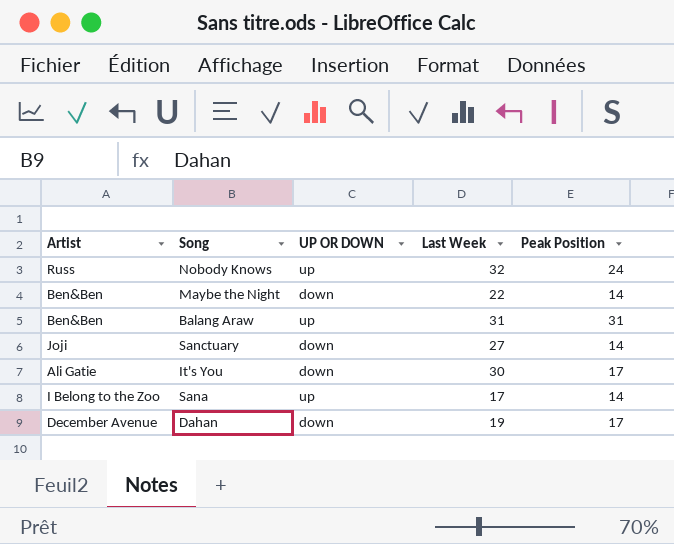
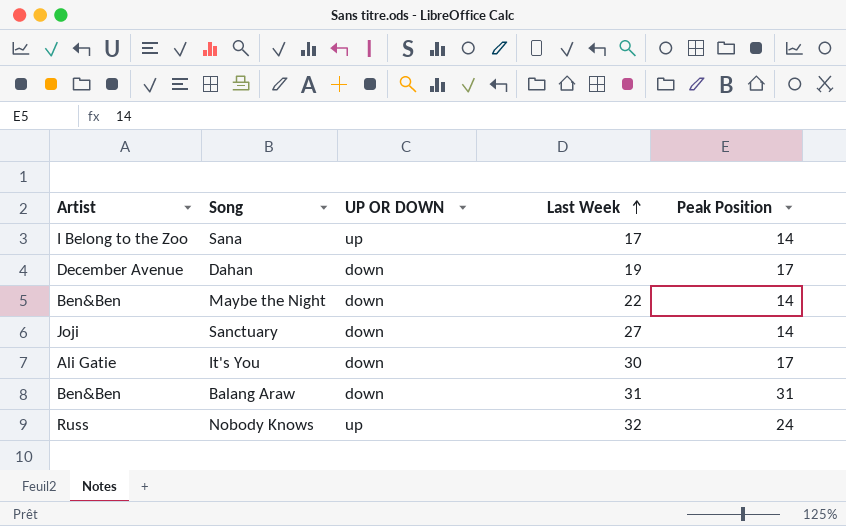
row order: none -> Last Week ascending
Balang Araw | UP OR DOWN: up -> down

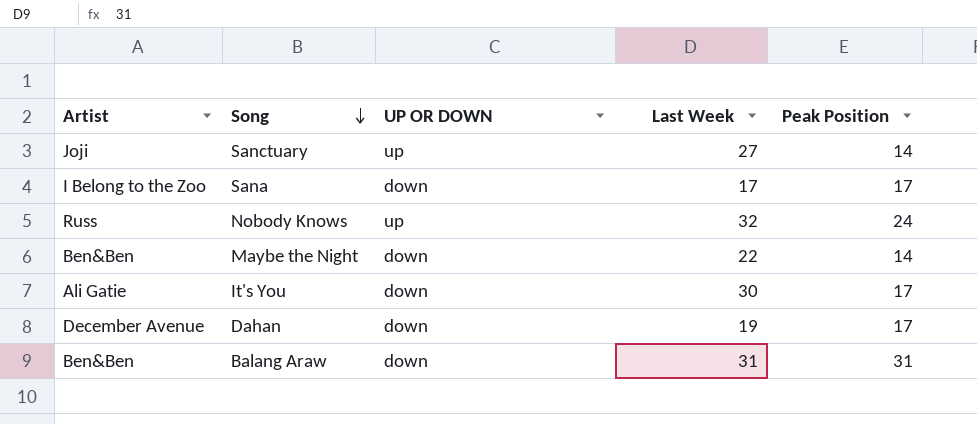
row order: Last Week ascending -> Song descending
Sanctuary | UP OR DOWN: down -> up
Sana | UP OR DOWN: up -> down
Sana | Peak Position: 14 -> 17

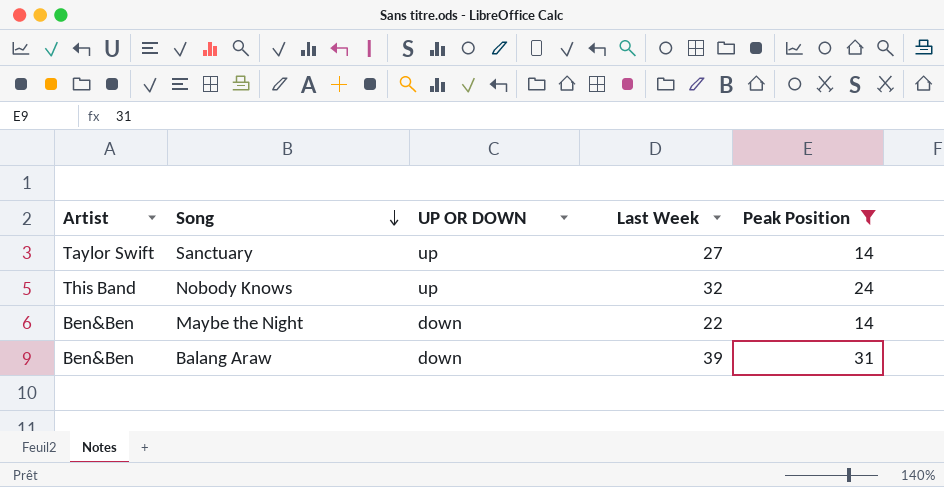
filter: none -> Peak Position != 17
Sanctuary | Artist: Joji -> Taylor Swift
Nobody Knows | Artist: Russ -> This Band
Balang Araw | Last Week: 31 -> 39

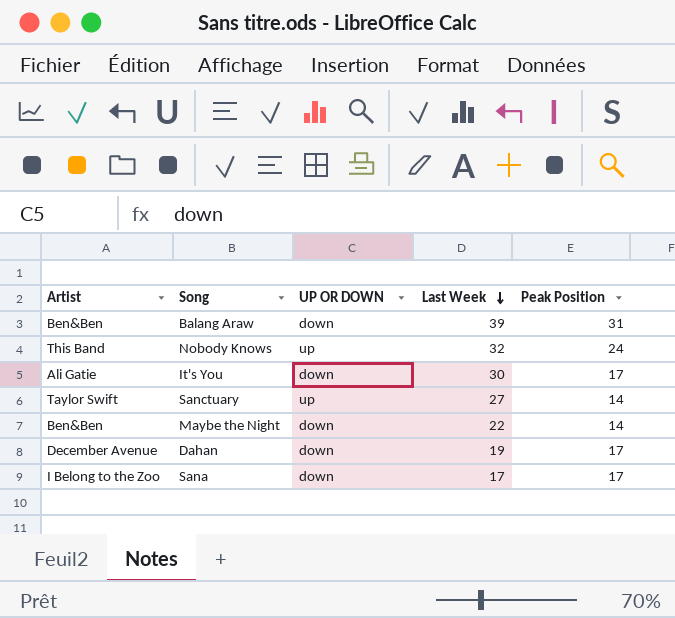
filter: Peak Position != 17 -> none
row order: Song descending -> Last Week descending

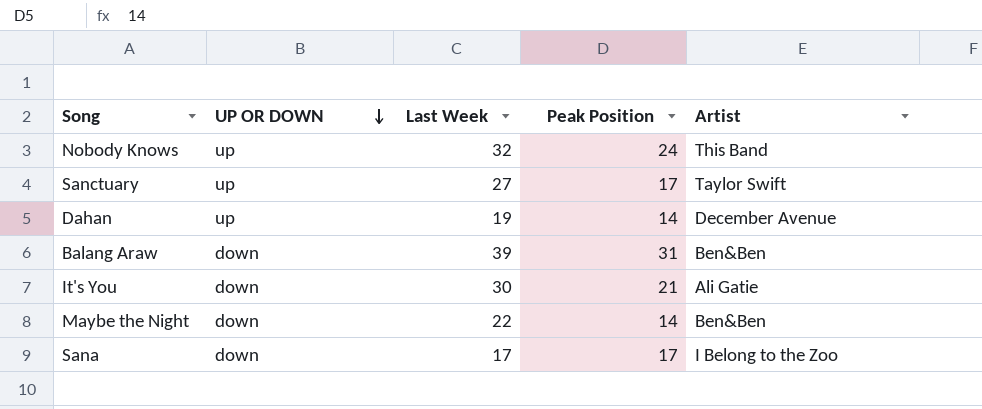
row order: Last Week descending -> UP OR DOWN descending
column Artist | position: 1 -> 5
Sanctuary | Peak Position: 14 -> 17
Dahan | UP OR DOWN: down -> up
Dahan | Peak Position: 17 -> 14
It's You | Peak Position: 17 -> 21

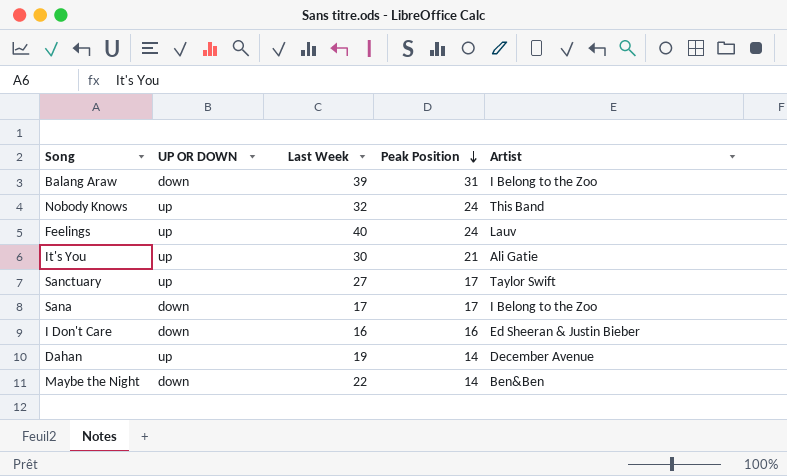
row order: UP OR DOWN descending -> Peak Position descending
Balang Araw | Artist: Ben&Ben -> I Belong to the Zoo
row Feelings: none -> up | 40 | 24 | Lauv
It's You | UP OR DOWN: down -> up
row I Don't Care: none -> down | 16 | 16 | Ed Sheeran & Justin Bieber

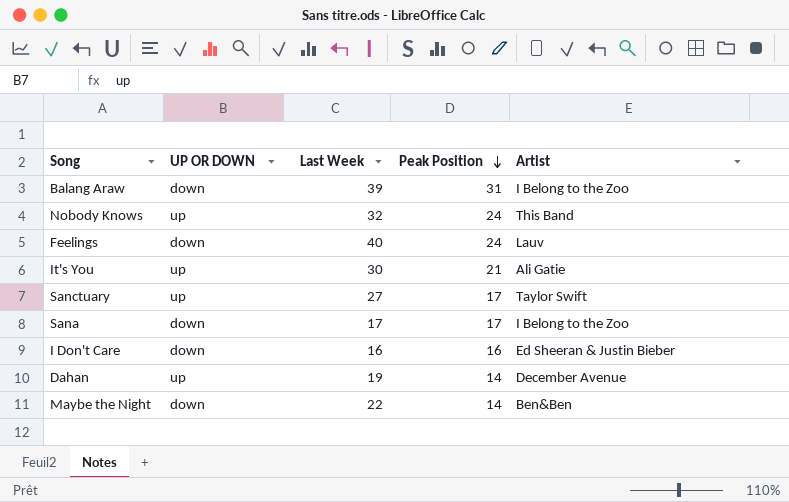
Feelings | UP OR DOWN: up -> down

